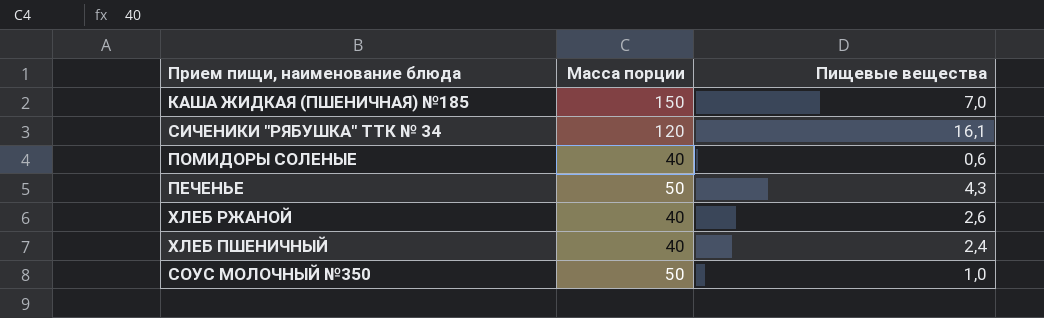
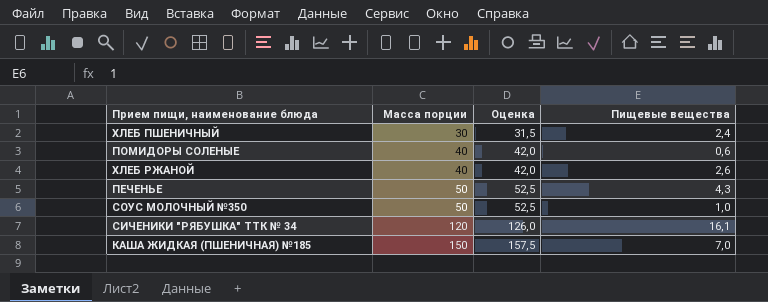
row order: none -> Масса порции ascending
column Оценка | formula: none -> [Масса порции] * 1,05
ХЛЕБ ПШЕНИЧНЫЙ | Масса порции: 40 -> 30

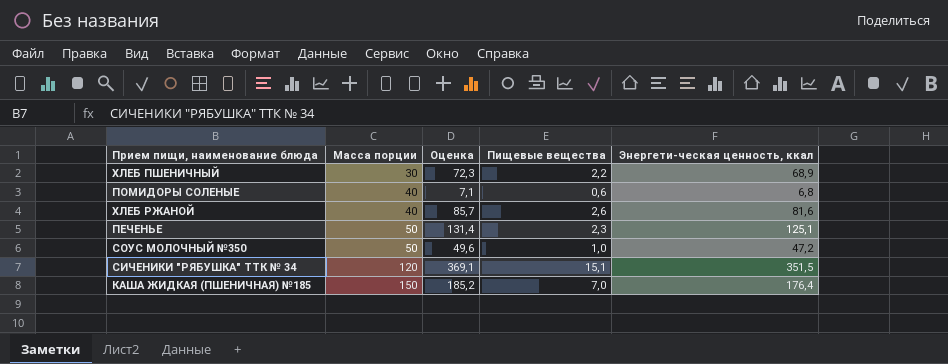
column Оценка | formula: [Масса порции] * 1,05 -> [Энергети-ческая ценность, ккал] * 1,05
column Энергети-ческая ценность, ккал | position: none -> 5
ХЛЕБ ПШЕНИЧНЫЙ | Пищевые вещества: 2,4 -> 2,2
ПЕЧЕНЬЕ | Пищевые вещества: 4,3 -> 2,3
СИЧЕНИКИ "РЯБУШКА" ТТК № 34 | Пищевые вещества: 16,1 -> 15,1

